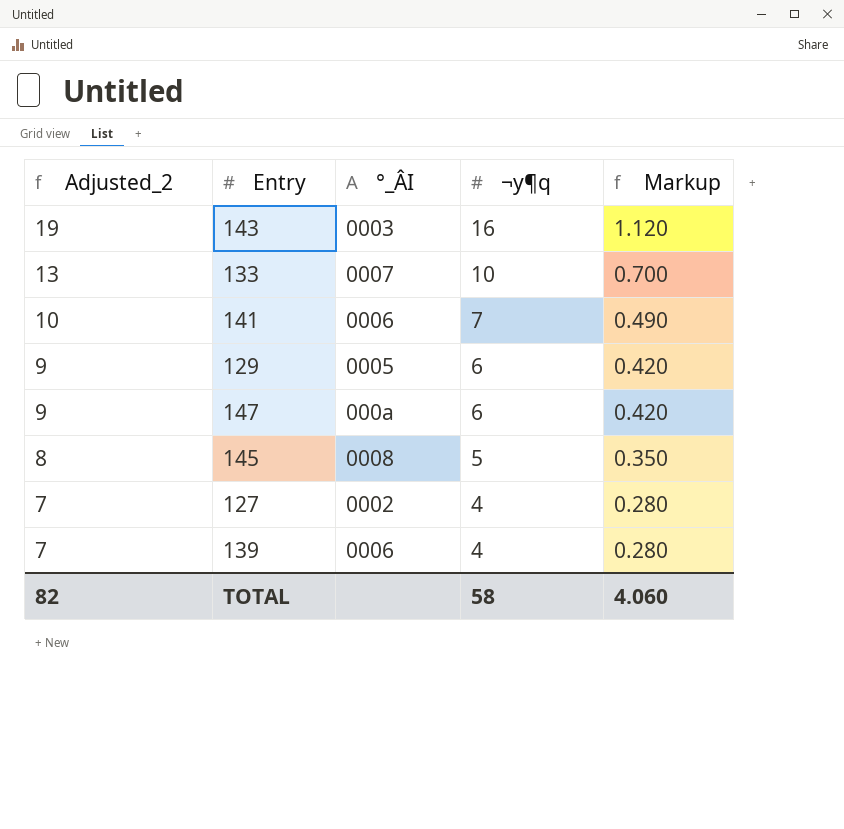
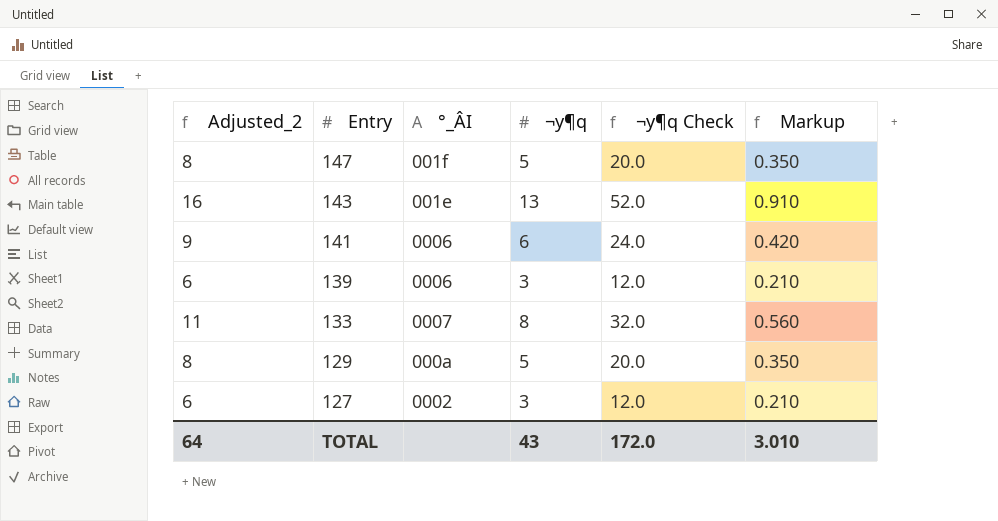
row order: Adjusted_2 descending -> Entry descending
column ¬y¶q Check | formula: none -> [¬y¶q] * 4
row 145: 8 | 0008 | 5 | 0.350 -> none
147 | Adjusted_2: 9 -> 8
147 | °_ÂI: 000a -> 001f
147 | ¬y¶q: 6 -> 5
147 | Markup: 0.420 -> 0.350
143 | Adjusted_2: 19 -> 16
143 | °_ÂI: 0003 -> 001e
143 | ¬y¶q: 16 -> 13
143 | Markup: 1.120 -> 0.910
141 | Adjusted_2: 10 -> 9
141 | ¬y¶q: 7 -> 6
141 | Markup: 0.490 -> 0.420
139 | Adjusted_2: 7 -> 6
139 | ¬y¶q: 4 -> 3
139 | Markup: 0.280 -> 0.210
133 | Adjusted_2: 13 -> 11
133 | ¬y¶q: 10 -> 8
133 | Markup: 0.700 -> 0.560
129 | Adjusted_2: 9 -> 8
129 | °_ÂI: 0005 -> 000a
129 | ¬y¶q: 6 -> 5
129 | Markup: 0.420 -> 0.350
127 | Adjusted_2: 7 -> 6
127 | ¬y¶q: 4 -> 3
127 | Markup: 0.280 -> 0.210
TOTAL | Adjusted_2: 82 -> 64
TOTAL | ¬y¶q: 58 -> 43
TOTAL | Markup: 4.060 -> 3.010

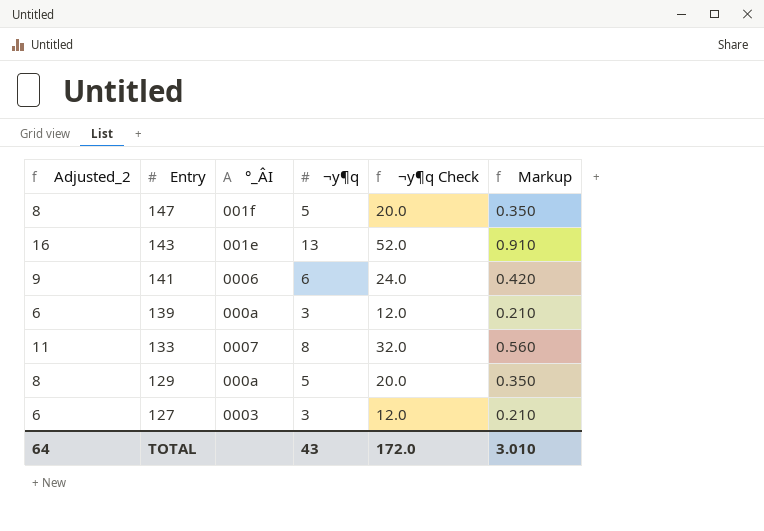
139 | °_ÂI: 0006 -> 000a
127 | °_ÂI: 0002 -> 0003

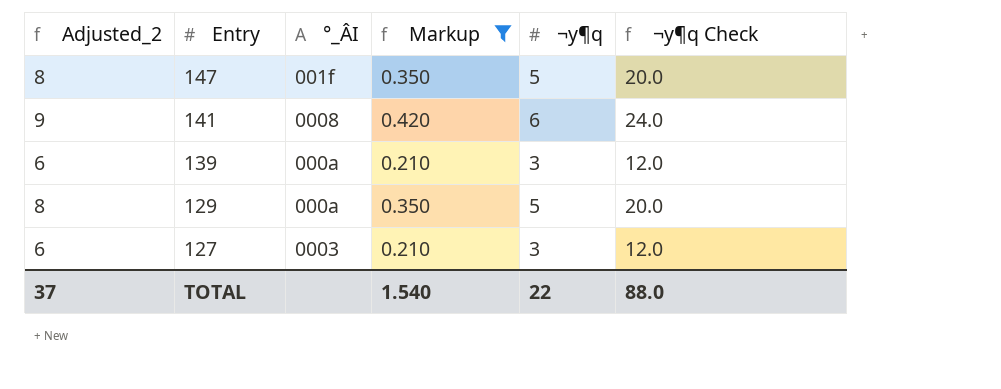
filter: none -> Markup <= 0.420
column Markup | position: 6 -> 4
141 | °_ÂI: 0006 -> 0008
TOTAL | Adjusted_2: 64 -> 37
TOTAL | Markup: 3.010 -> 1.540
TOTAL | ¬y¶q: 43 -> 22
TOTAL | ¬y¶q Check: 172.0 -> 88.0

